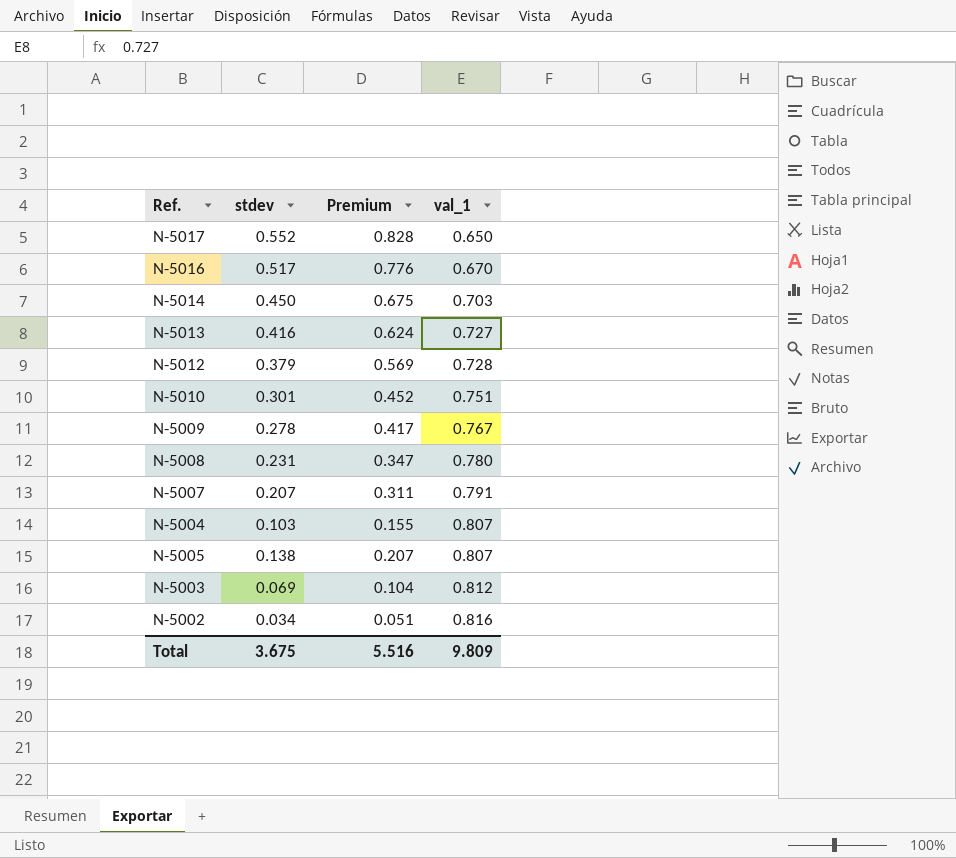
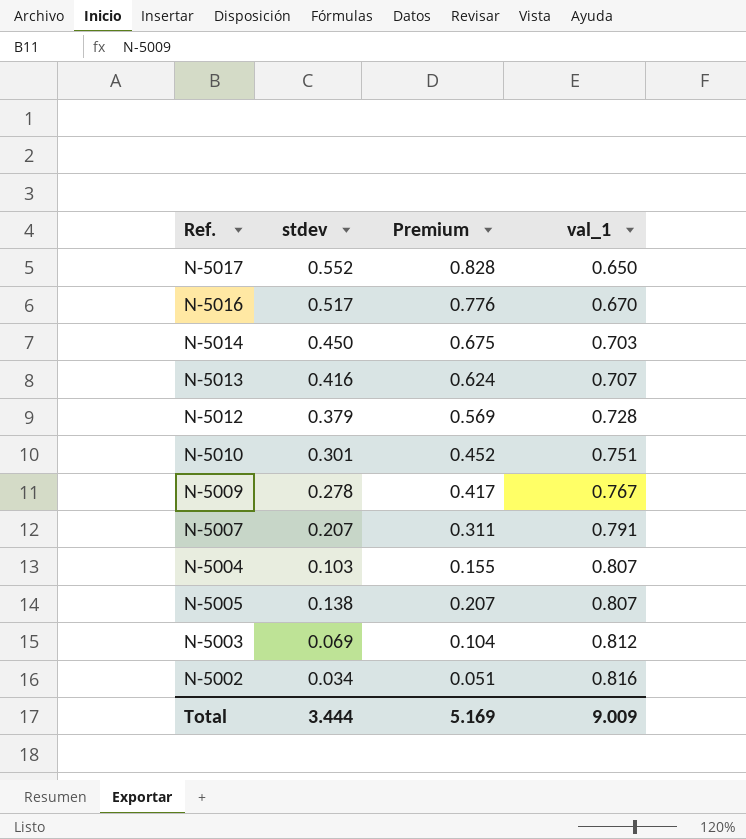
row N-5008: 0.231 | 0.347 | 0.780 -> none
N-5013 | val_1: 0.727 -> 0.707
Total | stdev: 3.675 -> 3.444
Total | Premium: 5.516 -> 5.169
Total | val_1: 9.809 -> 9.009

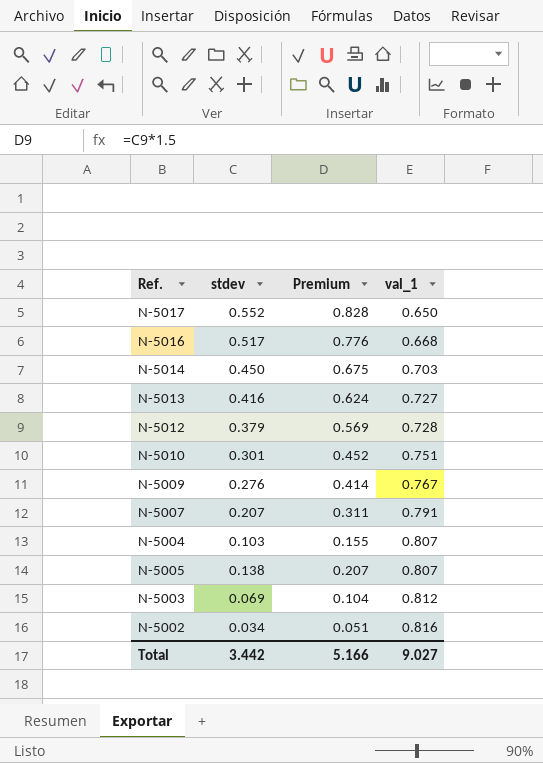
N-5016 | val_1: 0.670 -> 0.668
N-5013 | val_1: 0.707 -> 0.727
N-5009 | stdev: 0.278 -> 0.276
N-5009 | Premium: 0.417 -> 0.414
Total | stdev: 3.444 -> 3.442
Total | Premium: 5.169 -> 5.166
Total | val_1: 9.009 -> 9.027

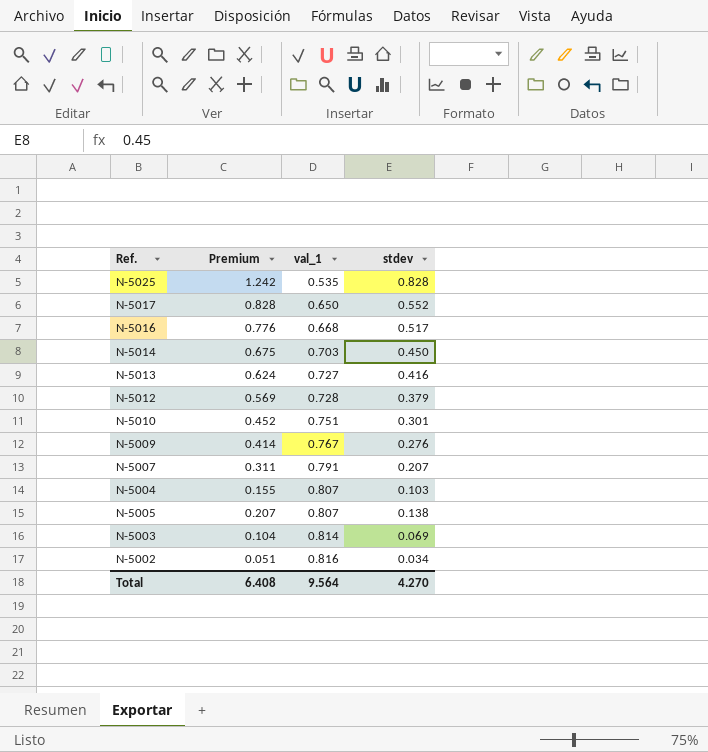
column stdev | position: 2 -> 4
row N-5025: none -> 1.242 | 0.535 | 0.828
N-5003 | val_1: 0.812 -> 0.814
Total | Premium: 5.166 -> 6.408
Total | val_1: 9.027 -> 9.564
Total | stdev: 3.442 -> 4.270

